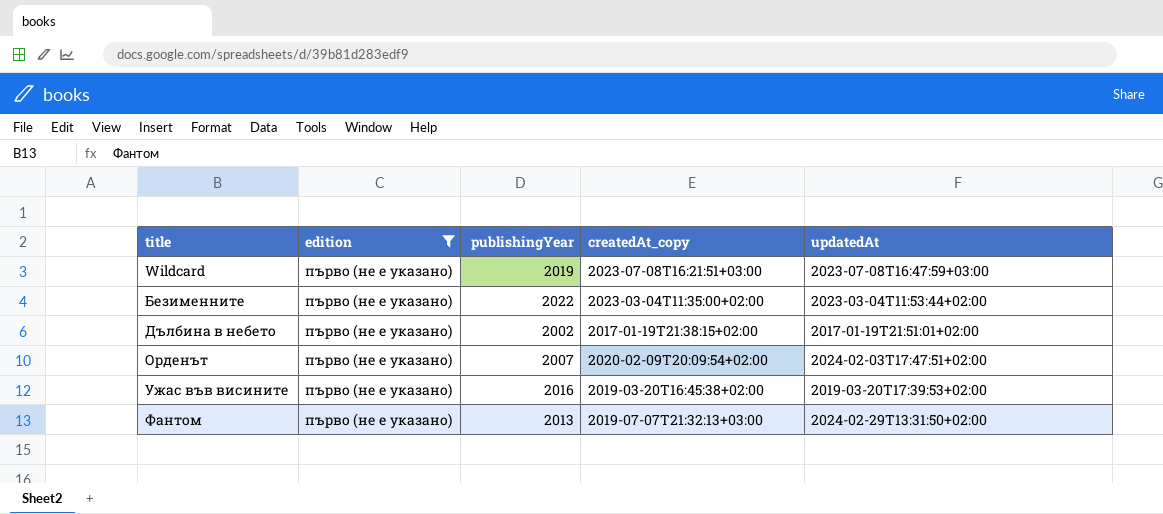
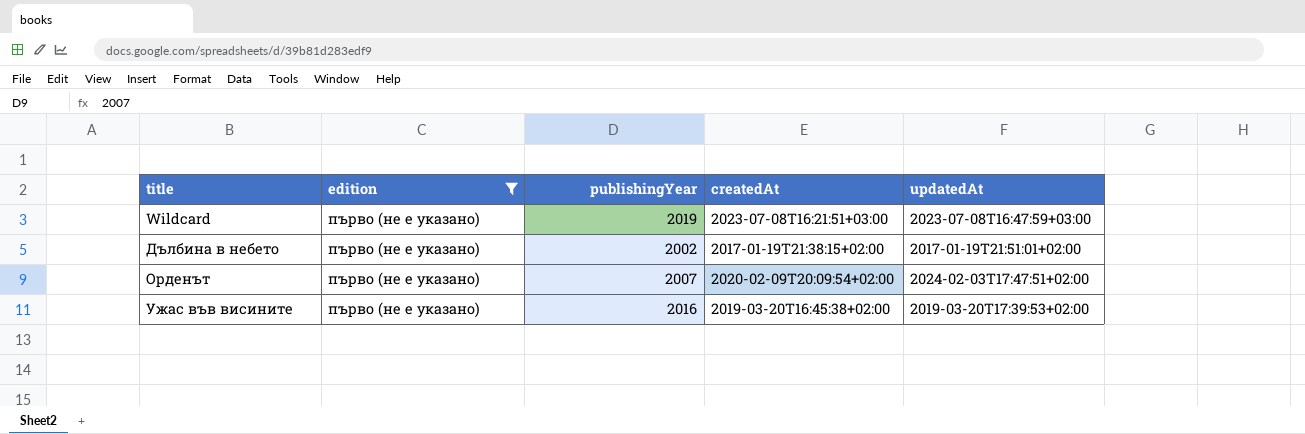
column name: createdAt_copy -> createdAt
row Безименните: първо (не е указано) | 2022 | 2023-03-04T11:35:00+02:00 | 2023-03-04T11:53:44+02:00 -> none
row Фантом: първо (не е указано) | 2013 | 2019-07-07T21:32:13+03:00 | 2024-02-29T13:31:50+02:00 -> none

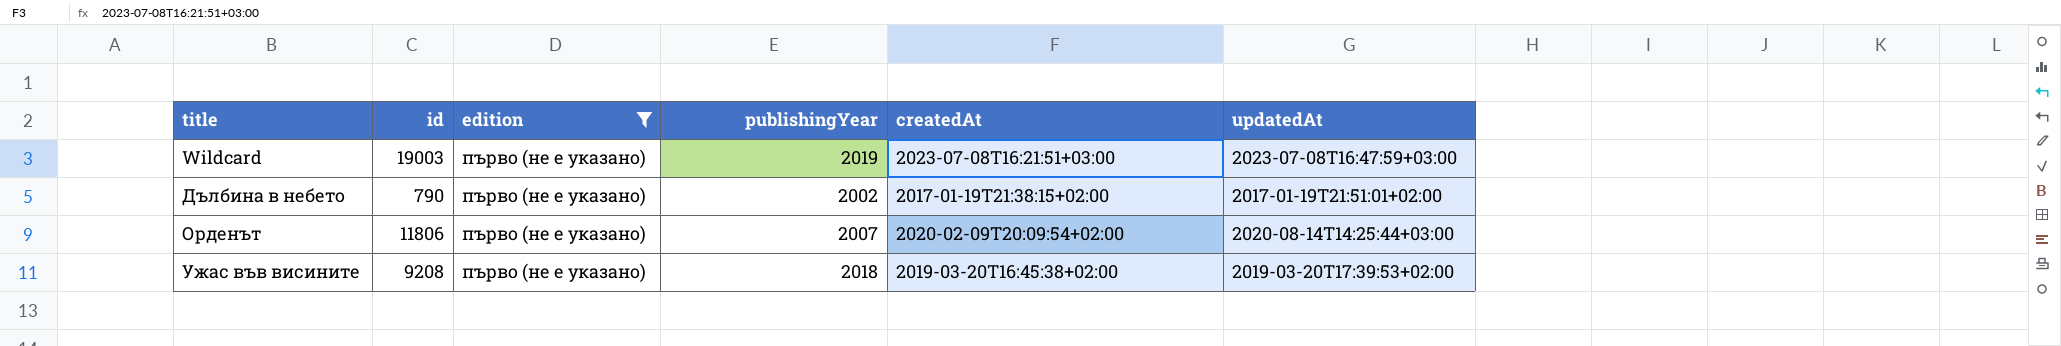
column id | position: none -> 2
Орденът | updatedAt: 2024-02-03T17:47:51+02:00 -> 2020-08-14T14:25:44+03:00
Ужас във висините | publishingYear: 2016 -> 2018

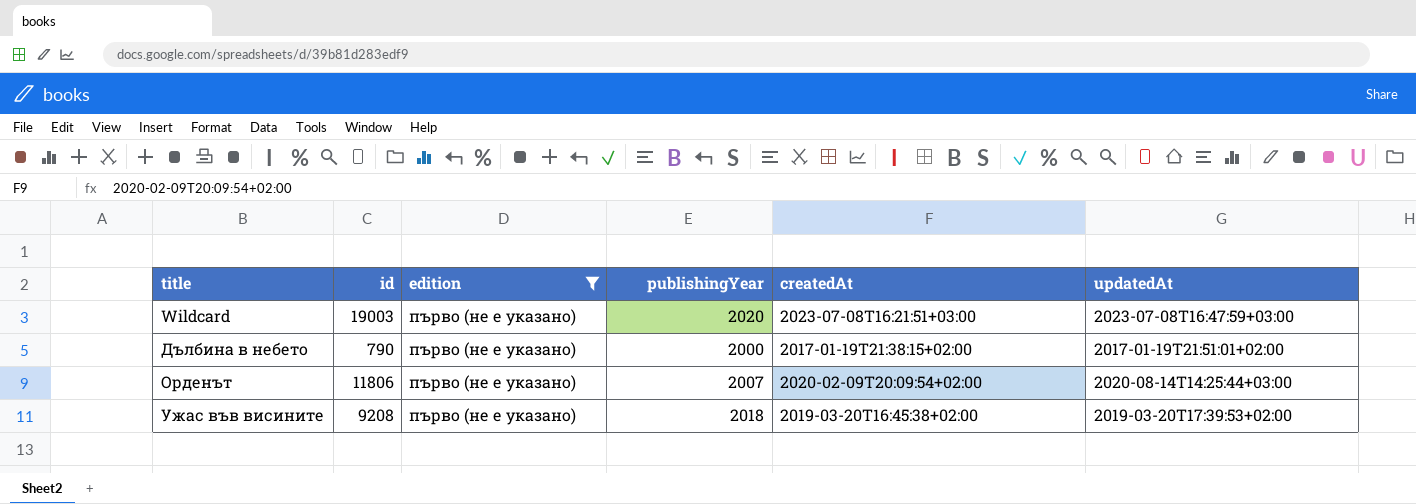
Wildcard | publishingYear: 2019 -> 2020
Дълбина в небето | publishingYear: 2002 -> 2000

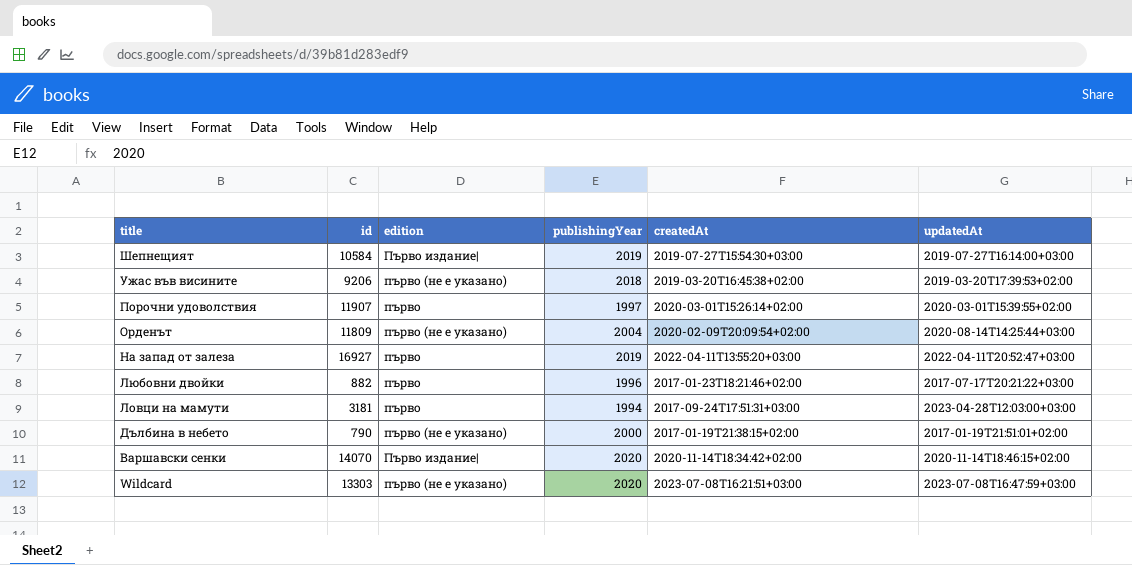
filter: edition = първо (не е указано) -> none
row order: title ascending -> title descending
Ужас във висините | id: 9208 -> 9206
Орденът | id: 11806 -> 11809
Орденът | publishingYear: 2007 -> 2004
Wildcard | id: 19003 -> 13303

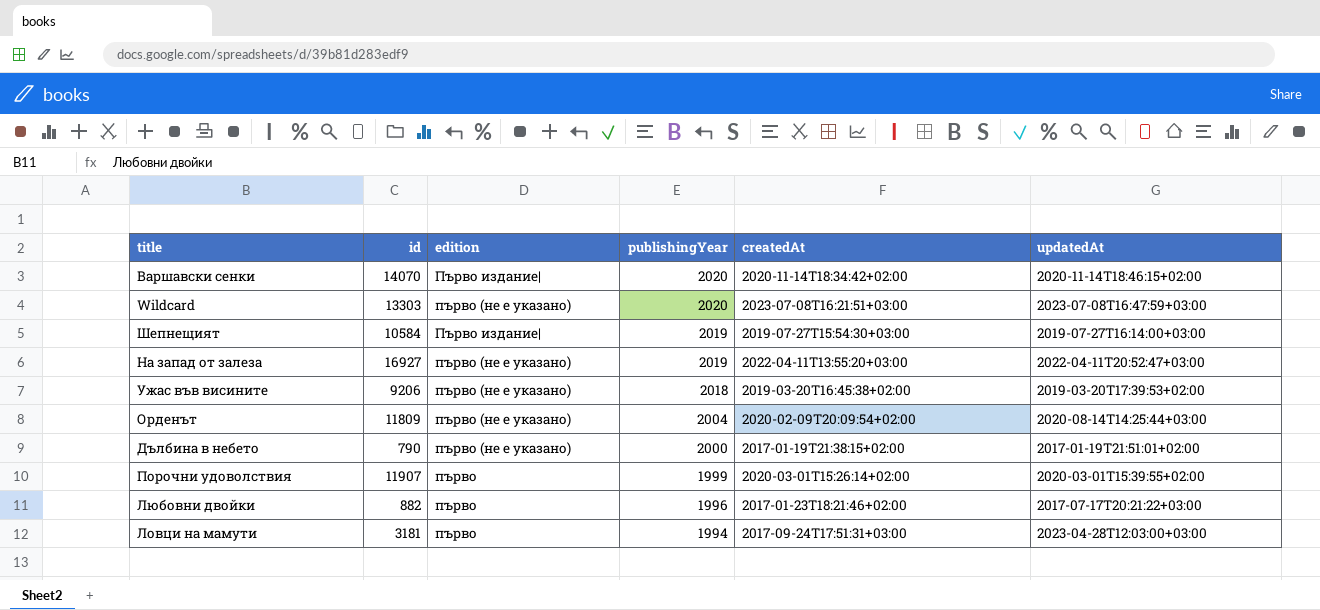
row order: title descending -> publishingYear descending
На запад от залеза | edition: първо -> първо (не е указано)
Порочни удоволствия | publishingYear: 1997 -> 1999

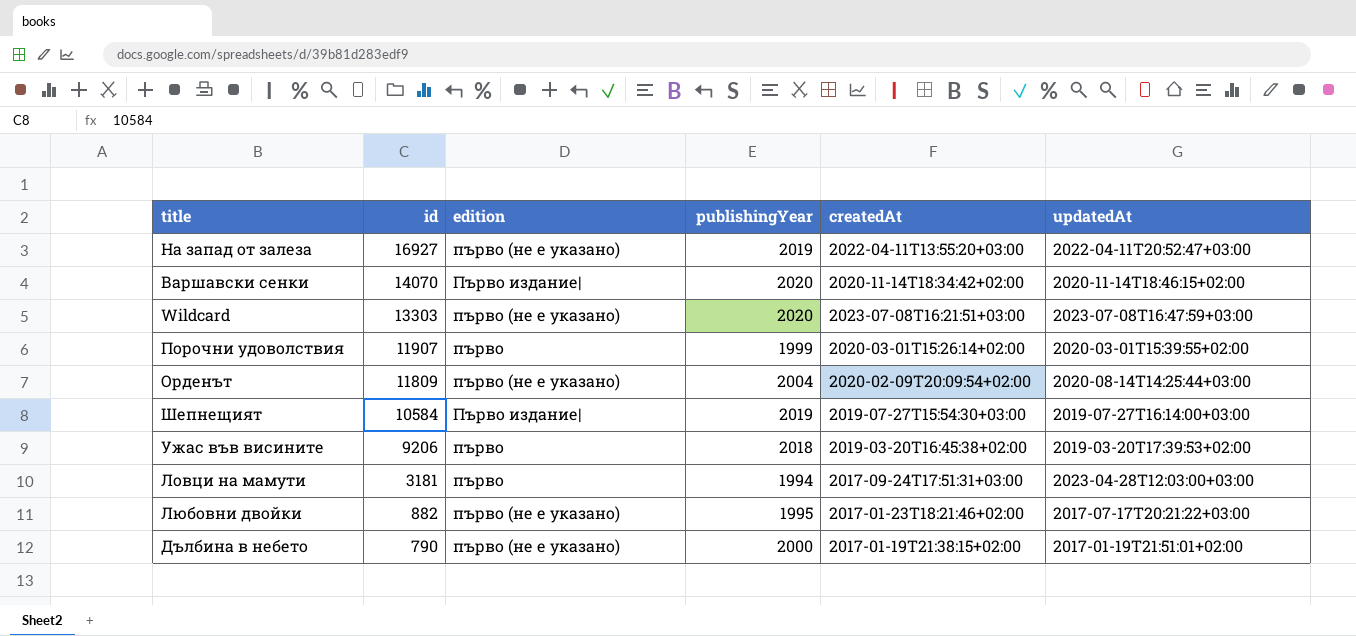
row order: publishingYear descending -> id descending
Ужас във висините | edition: първо (не е указано) -> първо
Любовни двойки | edition: първо -> първо (не е указано)
Любовни двойки | publishingYear: 1996 -> 1995

